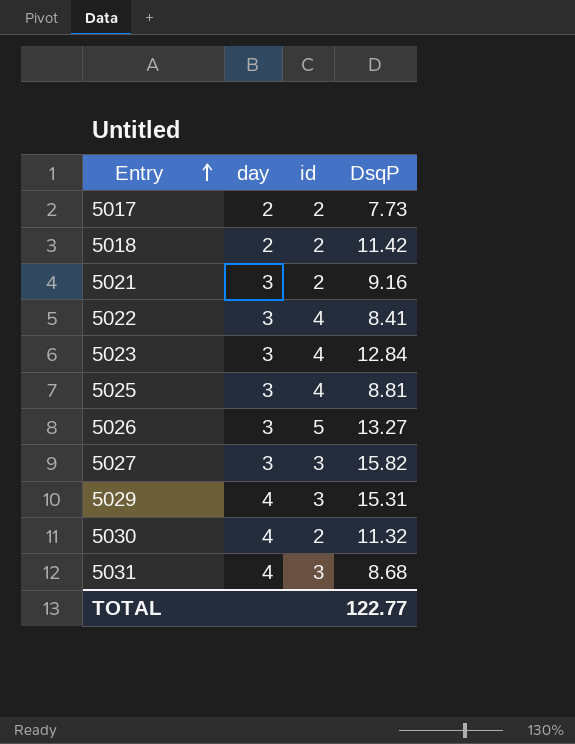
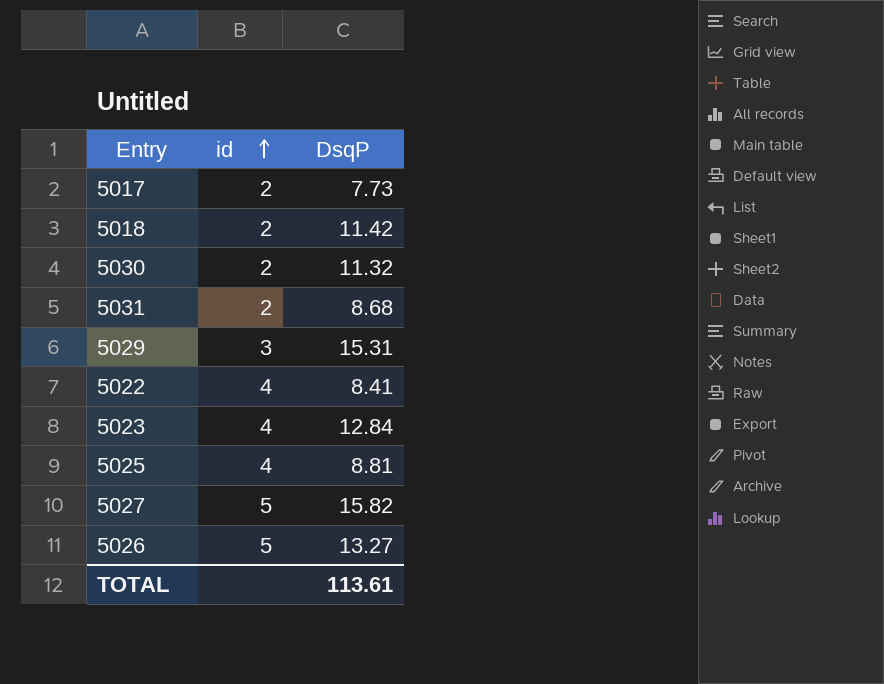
row order: Entry ascending -> id ascending
column day | position: 2 -> none
row 5021: 3 | 2 | 9.16 -> none
5031 | id: 3 -> 2
5027 | id: 3 -> 5
TOTAL | DsqP: 122.77 -> 113.61

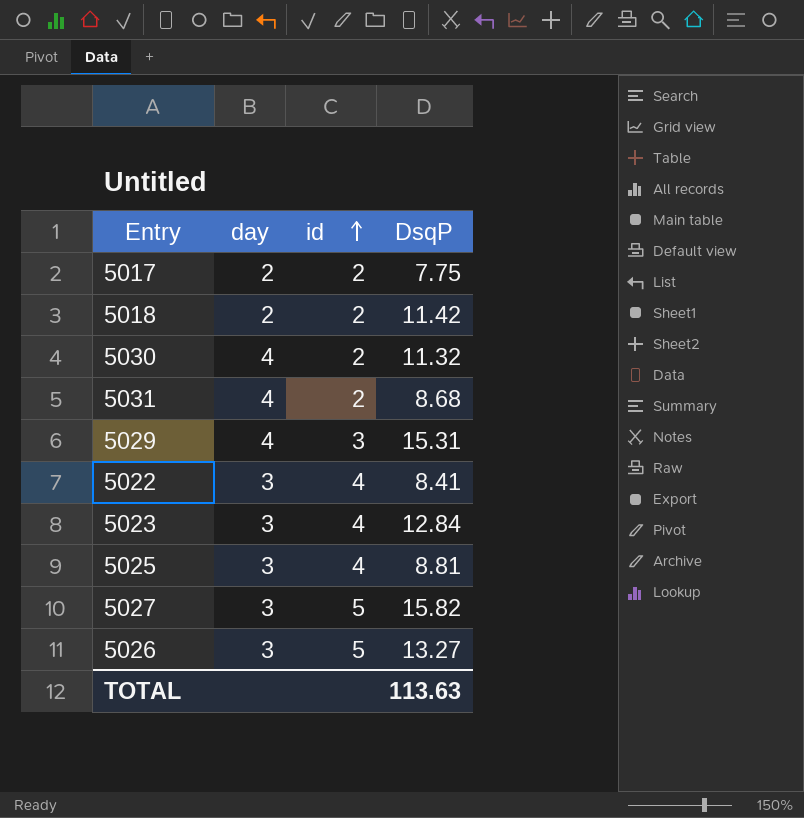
column day | position: none -> 2
5017 | DsqP: 7.73 -> 7.75
TOTAL | DsqP: 113.61 -> 113.63

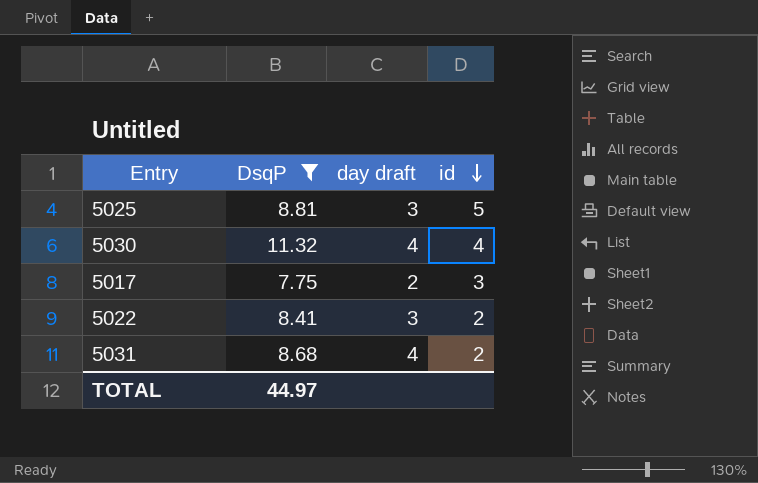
filter: none -> DsqP <= 11.32
row order: id ascending -> id descending
column DsqP | position: 4 -> 2
column name: day -> day draft
5025 | id: 4 -> 5
5030 | id: 2 -> 4
5017 | id: 2 -> 3
5022 | id: 4 -> 2
TOTAL | DsqP: 113.63 -> 44.97

